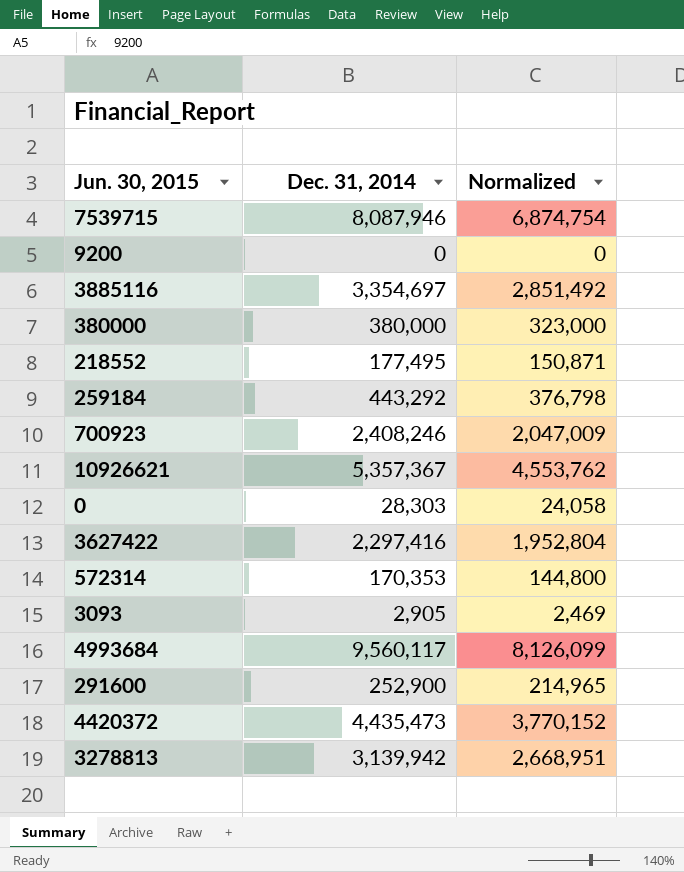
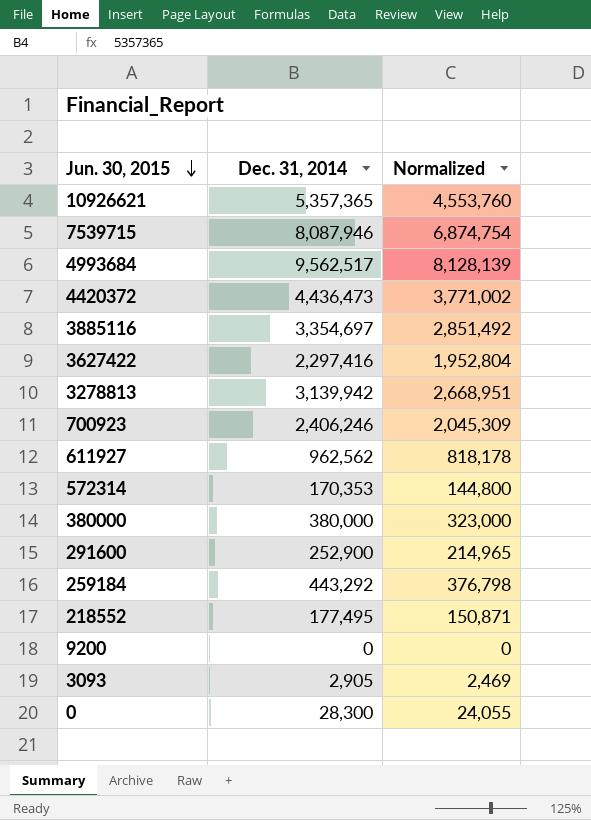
row order: none -> Jun. 30, 2015 descending
10926621 | Dec. 31, 2014: 5,357,367 -> 5,357,365
10926621 | Normalized: 4,553,762 -> 4,553,760
4993684 | Dec. 31, 2014: 9,560,117 -> 9,562,517
4993684 | Normalized: 8,126,099 -> 8,128,139
4420372 | Dec. 31, 2014: 4,435,473 -> 4,436,473
4420372 | Normalized: 3,770,152 -> 3,771,002
700923 | Dec. 31, 2014: 2,408,246 -> 2,406,246
700923 | Normalized: 2,047,009 -> 2,045,309
row 611927: none -> 962,562 | 818,178
0 | Dec. 31, 2014: 28,303 -> 28,300
0 | Normalized: 24,058 -> 24,055

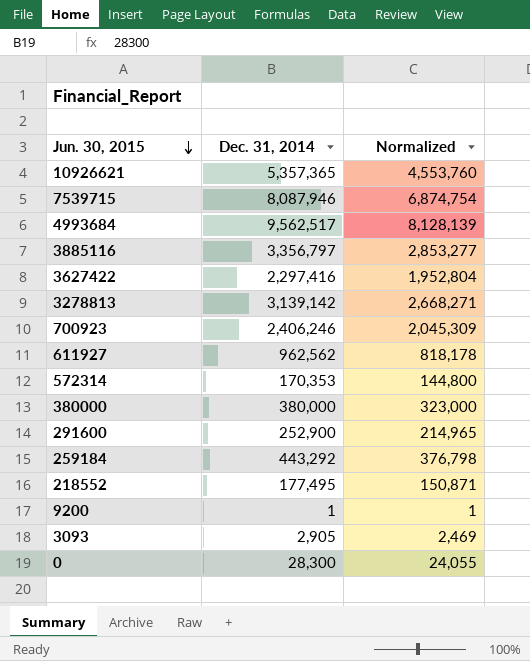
row 4420372: 4,436,473 | 3,771,002 -> none
3885116 | Dec. 31, 2014: 3,354,697 -> 3,356,797
3885116 | Normalized: 2,851,492 -> 2,853,277
3278813 | Dec. 31, 2014: 3,139,942 -> 3,139,142
3278813 | Normalized: 2,668,951 -> 2,668,271
9200 | Dec. 31, 2014: 0 -> 1
9200 | Normalized: 0 -> 1

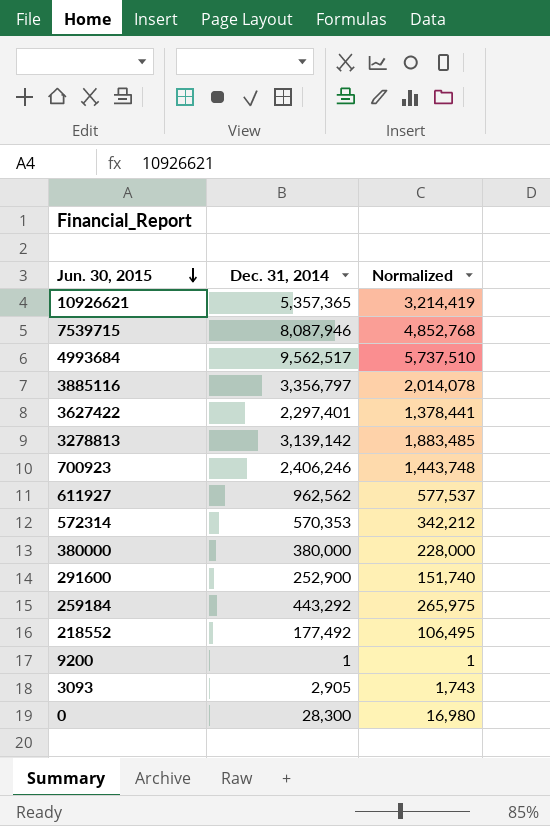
column Normalized | formula: [Dec. 31, 2014] * 0.85 -> [Dec. 31, 2014] * 0.6
3627422 | Dec. 31, 2014: 2,297,416 -> 2,297,401
572314 | Dec. 31, 2014: 170,353 -> 570,353
218552 | Dec. 31, 2014: 177,495 -> 177,492

